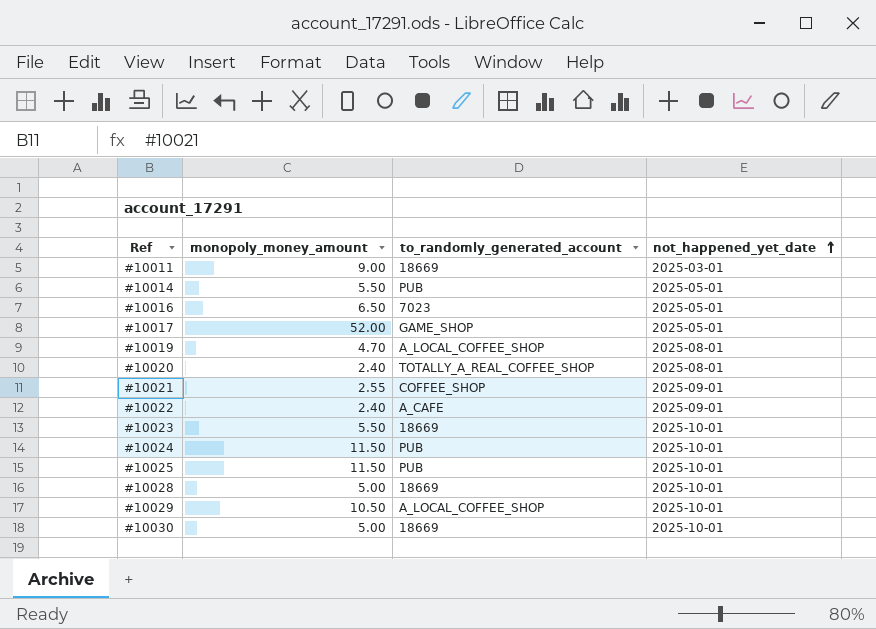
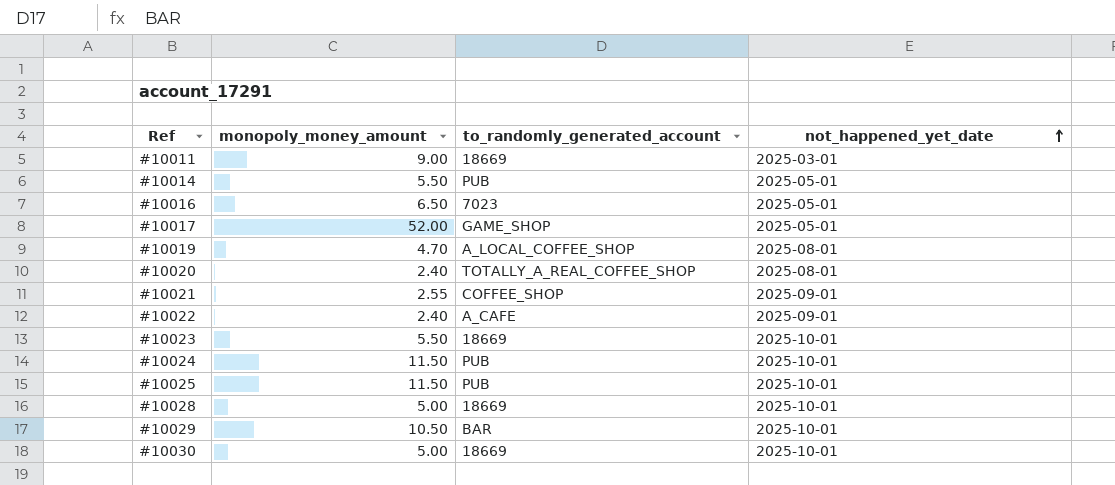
#10029 | to_randomly_generated_account: A_LOCAL_COFFEE_SHOP -> BAR

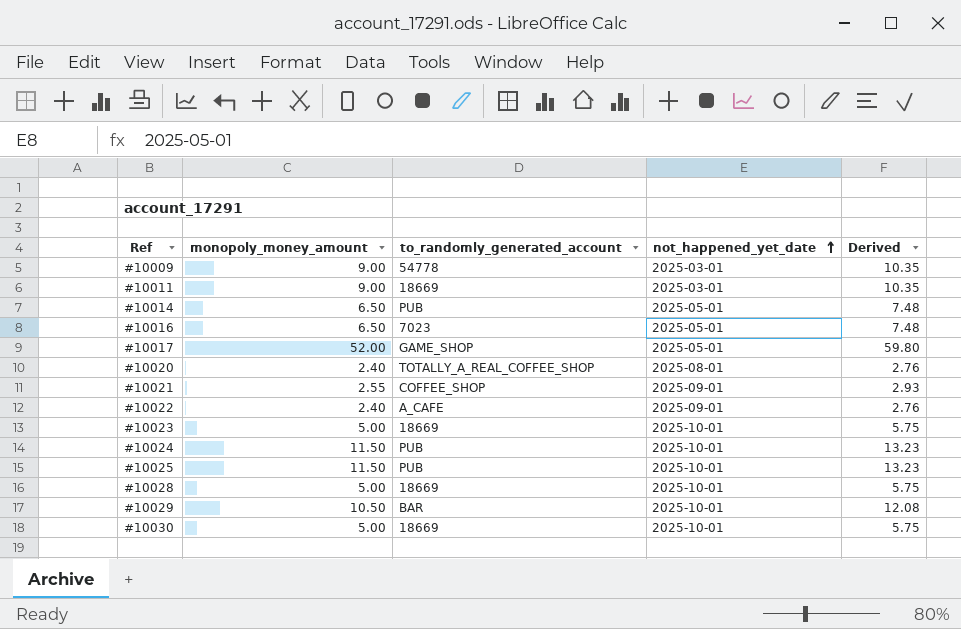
column Derived | formula: none -> [monopoly_money_amount] * 1.15
row #10019: 4.70 | A_LOCAL_COFFEE_SHOP | 2025-08-01 -> none
row #10009: none -> 9.00 | 54778 | 2025-03-01 | 10.35
#10014 | monopoly_money_amount: 5.50 -> 6.50
#10023 | monopoly_money_amount: 5.50 -> 5.00

